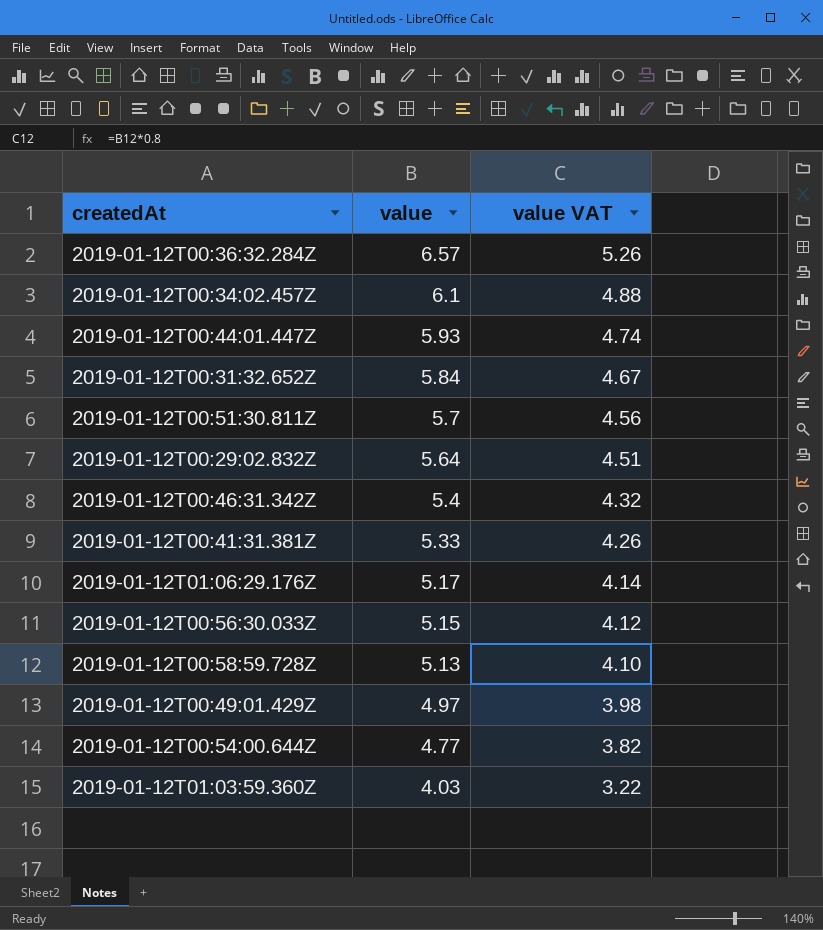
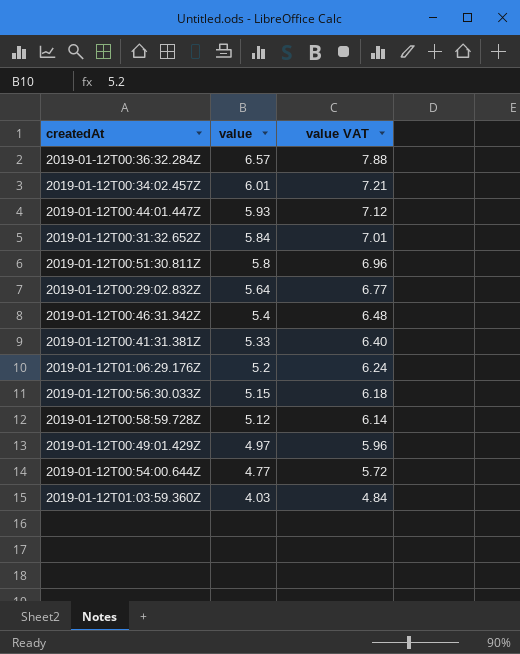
column value VAT | formula: [value] * 0.8 -> [value] * 1.2
2019-01-12T00:34:02.457Z | value: 6.1 -> 6.01
2019-01-12T00:51:30.811Z | value: 5.7 -> 5.8
2019-01-12T01:06:29.176Z | value: 5.17 -> 5.2
2019-01-12T00:58:59.728Z | value: 5.13 -> 5.12

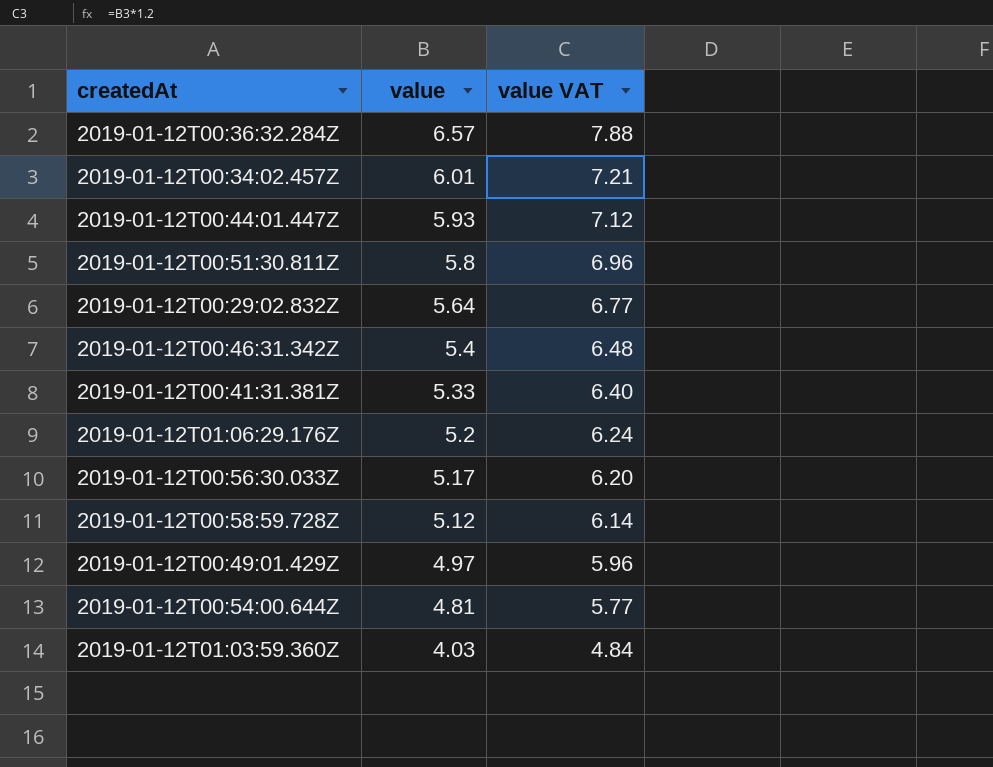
row 2019-01-12T00:31:32.652Z: 5.84 | 7.01 -> none
2019-01-12T00:56:30.033Z | value: 5.15 -> 5.17
2019-01-12T00:56:30.033Z | value VAT: 6.18 -> 6.20
2019-01-12T00:54:00.644Z | value: 4.77 -> 4.81
2019-01-12T00:54:00.644Z | value VAT: 5.72 -> 5.77

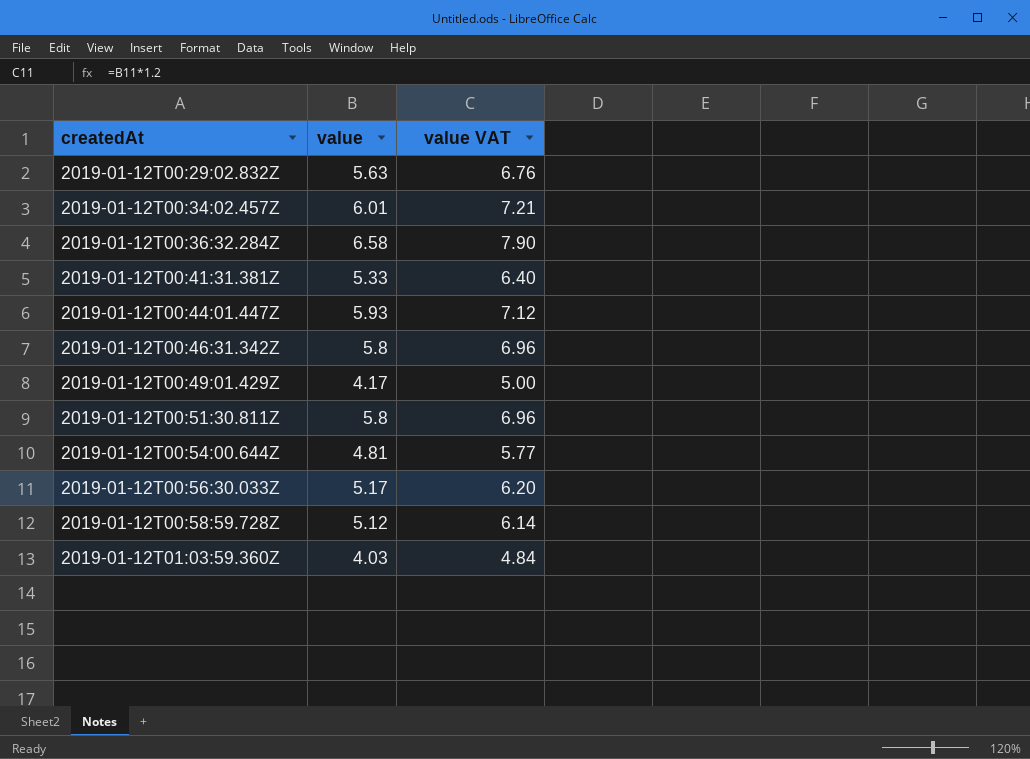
row order: value descending -> createdAt ascending
row 2019-01-12T01:06:29.176Z: 5.2 | 6.24 -> none
2019-01-12T00:29:02.832Z | value: 5.64 -> 5.63
2019-01-12T00:29:02.832Z | value VAT: 6.77 -> 6.76
2019-01-12T00:36:32.284Z | value: 6.57 -> 6.58
2019-01-12T00:36:32.284Z | value VAT: 7.88 -> 7.90
2019-01-12T00:46:31.342Z | value: 5.4 -> 5.8
2019-01-12T00:46:31.342Z | value VAT: 6.48 -> 6.96
2019-01-12T00:49:01.429Z | value: 4.97 -> 4.17
2019-01-12T00:49:01.429Z | value VAT: 5.96 -> 5.00

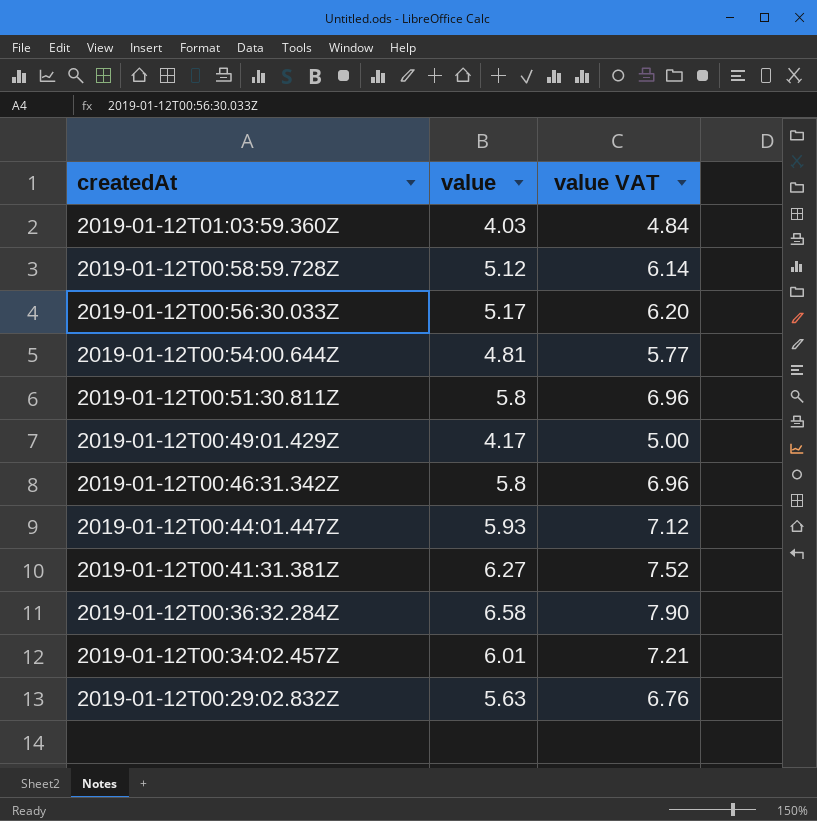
row order: createdAt ascending -> createdAt descending
2019-01-12T00:41:31.381Z | value: 5.33 -> 6.27
2019-01-12T00:41:31.381Z | value VAT: 6.40 -> 7.52

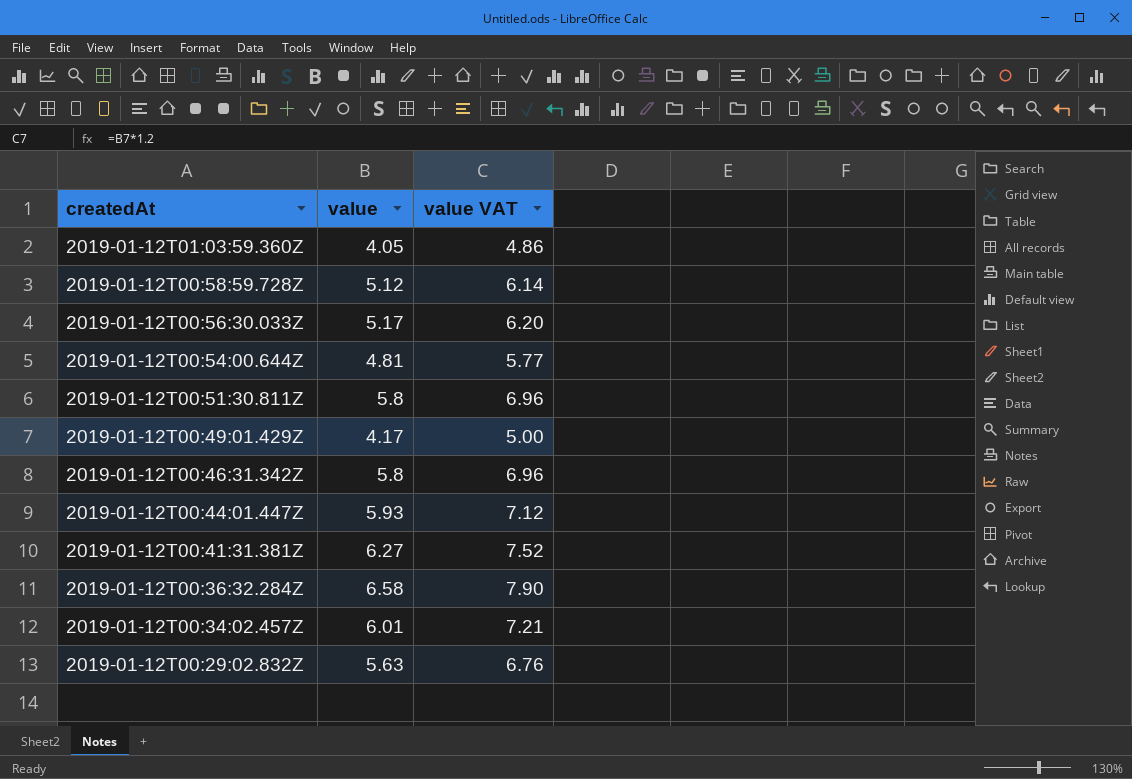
2019-01-12T01:03:59.360Z | value: 4.03 -> 4.05
2019-01-12T01:03:59.360Z | value VAT: 4.84 -> 4.86

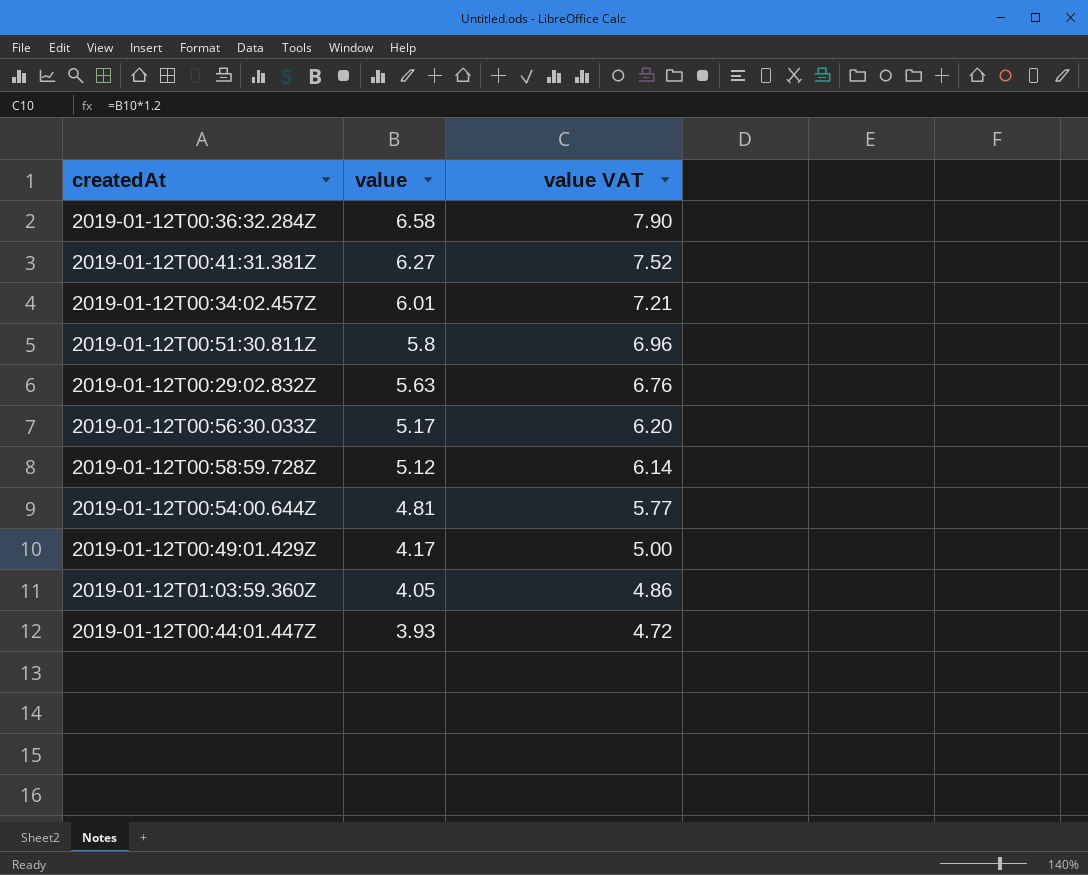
row order: createdAt descending -> value descending
row 2019-01-12T00:46:31.342Z: 5.8 | 6.96 -> none
2019-01-12T00:44:01.447Z | value: 5.93 -> 3.93
2019-01-12T00:44:01.447Z | value VAT: 7.12 -> 4.72

